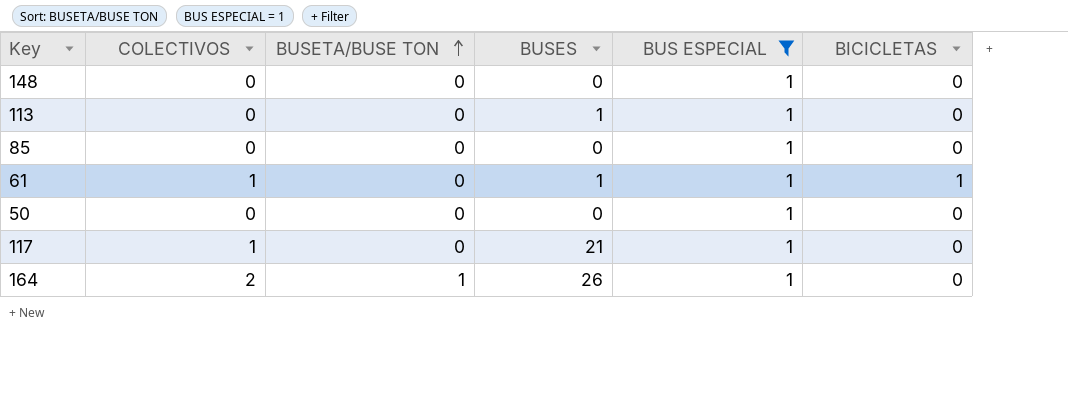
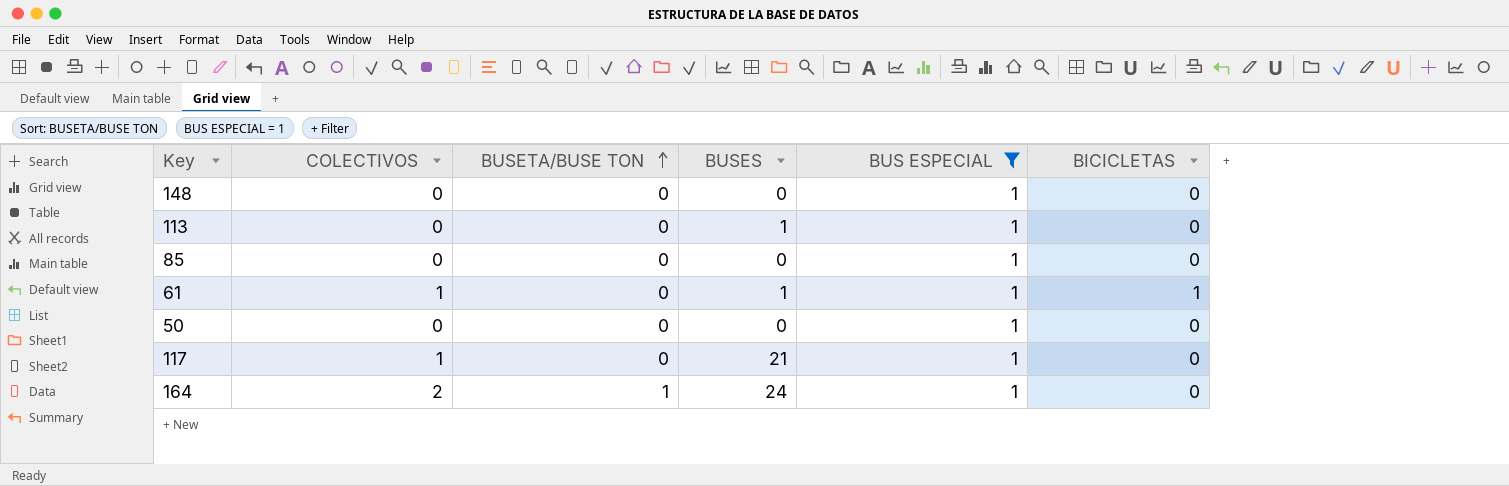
164 | BUSES: 26 -> 24

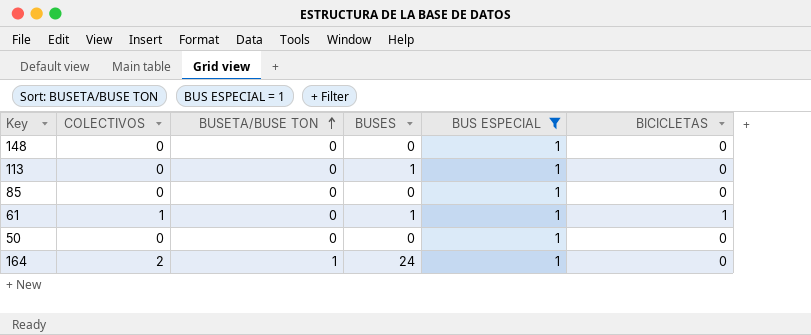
row 117: 1 | 0 | 21 | 1 | 0 -> none

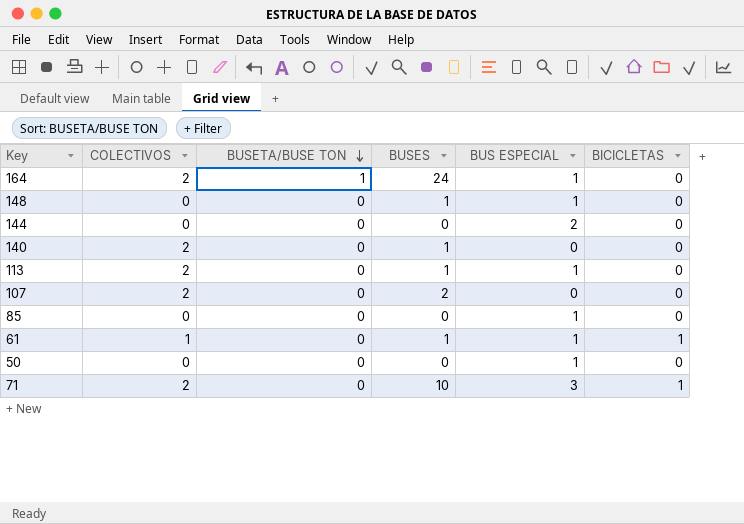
filter: BUS ESPECIAL = 1 -> none
row order: BUSETA/BUSE TON ascending -> BUSETA/BUSE TON descending
148 | BUSES: 0 -> 1
113 | COLECTIVOS: 0 -> 2

